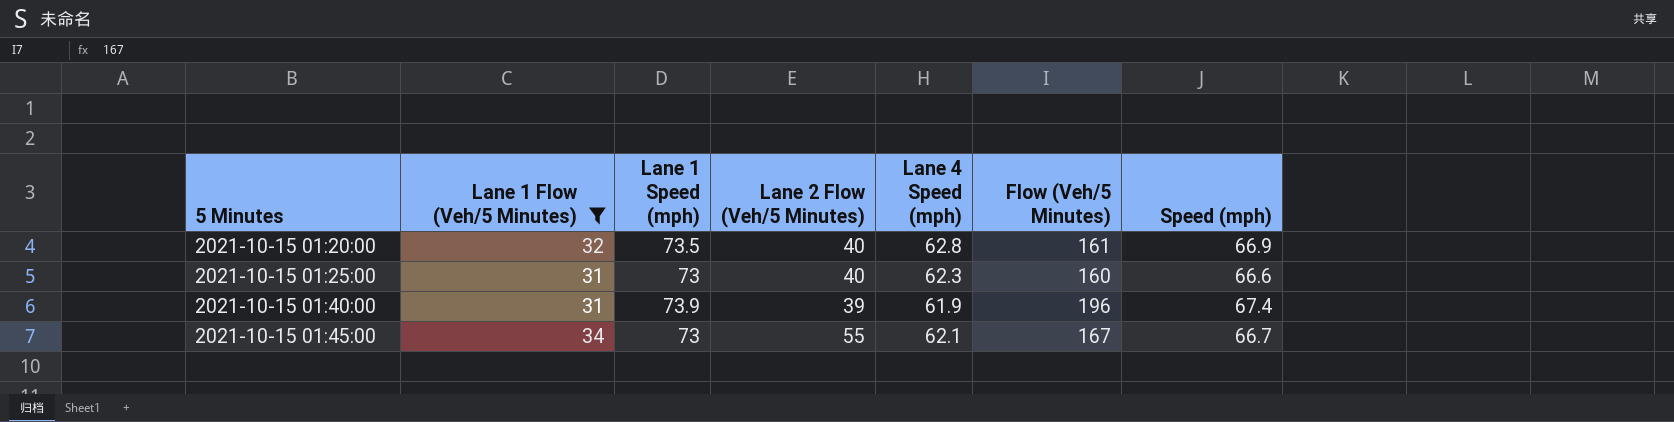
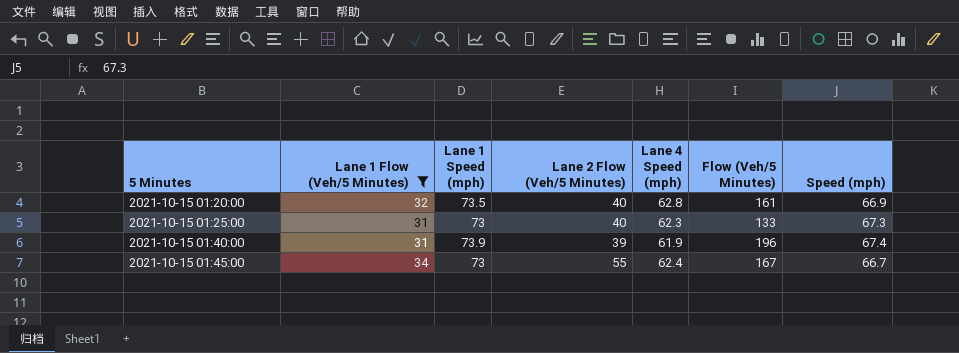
2021-10-15 01:25:00 | Flow (Veh/5 Minutes): 160 -> 133
2021-10-15 01:25:00 | Speed (mph): 66.6 -> 67.3
2021-10-15 01:45:00 | Lane 4 Speed (mph): 62.1 -> 62.4

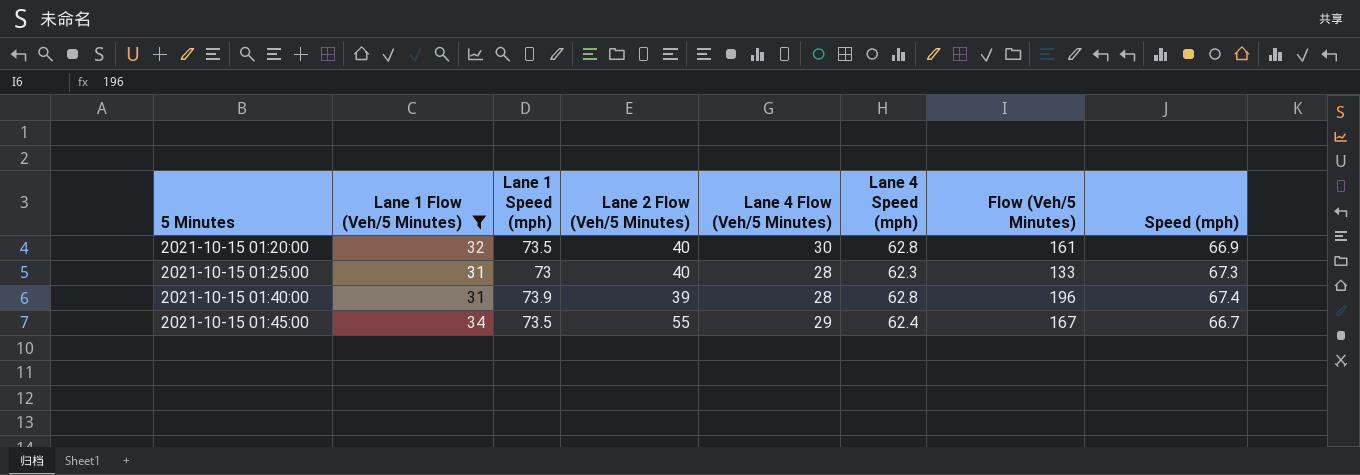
column Lane 4 Flow (Veh/5 Minutes) | position: none -> 5
2021-10-15 01:40:00 | Lane 4 Speed (mph): 61.9 -> 62.8
2021-10-15 01:45:00 | Lane 1 Speed (mph): 73 -> 73.5

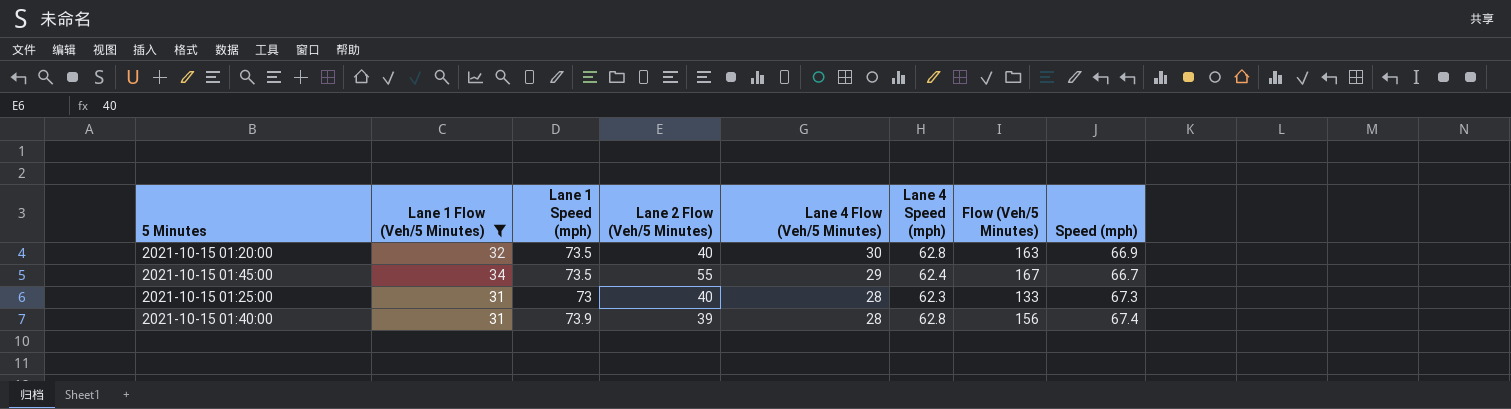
row order: 5 Minutes ascending -> Lane 4 Flow (Veh/5 Minutes) descending
2021-10-15 01:20:00 | Flow (Veh/5 Minutes): 161 -> 163
2021-10-15 01:40:00 | Flow (Veh/5 Minutes): 196 -> 156

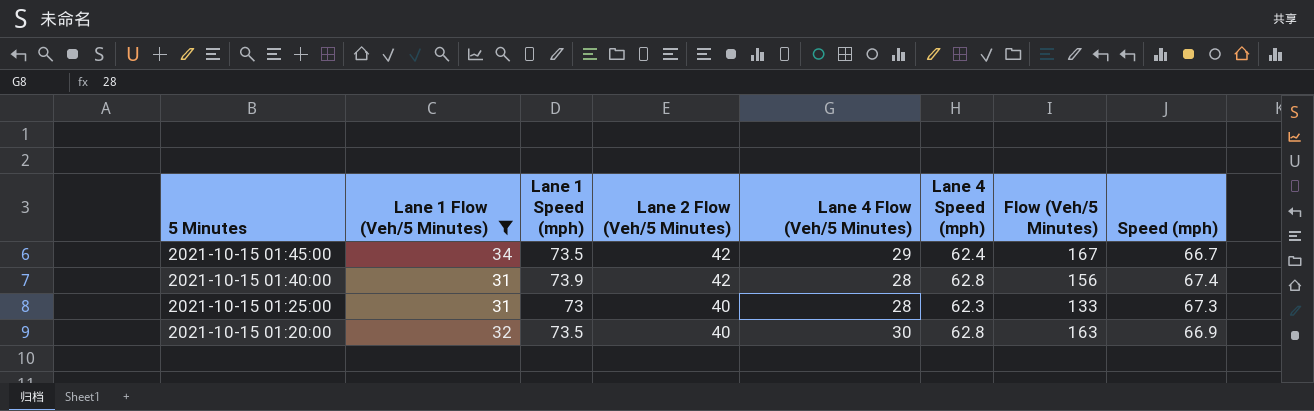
row order: Lane 4 Flow (Veh/5 Minutes) descending -> 5 Minutes descending
2021-10-15 01:45:00 | Lane 2 Flow (Veh/5 Minutes): 55 -> 42
2021-10-15 01:40:00 | Lane 2 Flow (Veh/5 Minutes): 39 -> 42

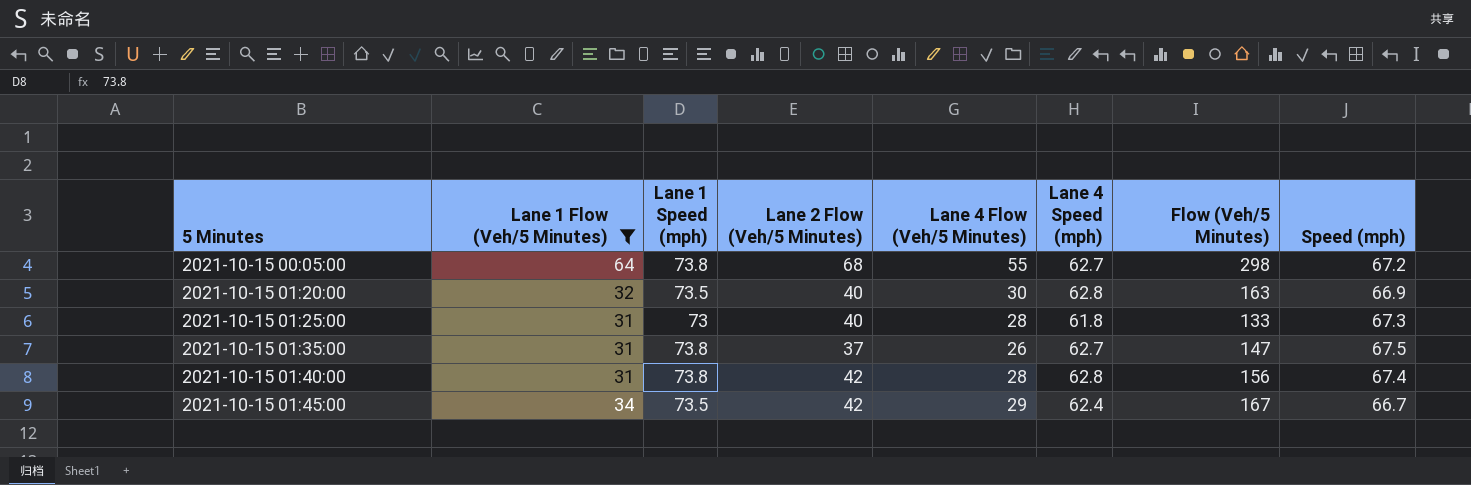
row order: 5 Minutes descending -> 5 Minutes ascending
row 2021-10-15 00:05:00: none -> 64 | 73.8 | 68 | 55 | 62.7 | 298 | 67.2
2021-10-15 01:25:00 | Lane 4 Speed (mph): 62.3 -> 61.8
row 2021-10-15 01:35:00: none -> 31 | 73.8 | 37 | 26 | 62.7 | 147 | 67.5
2021-10-15 01:40:00 | Lane 1 Speed (mph): 73.9 -> 73.8

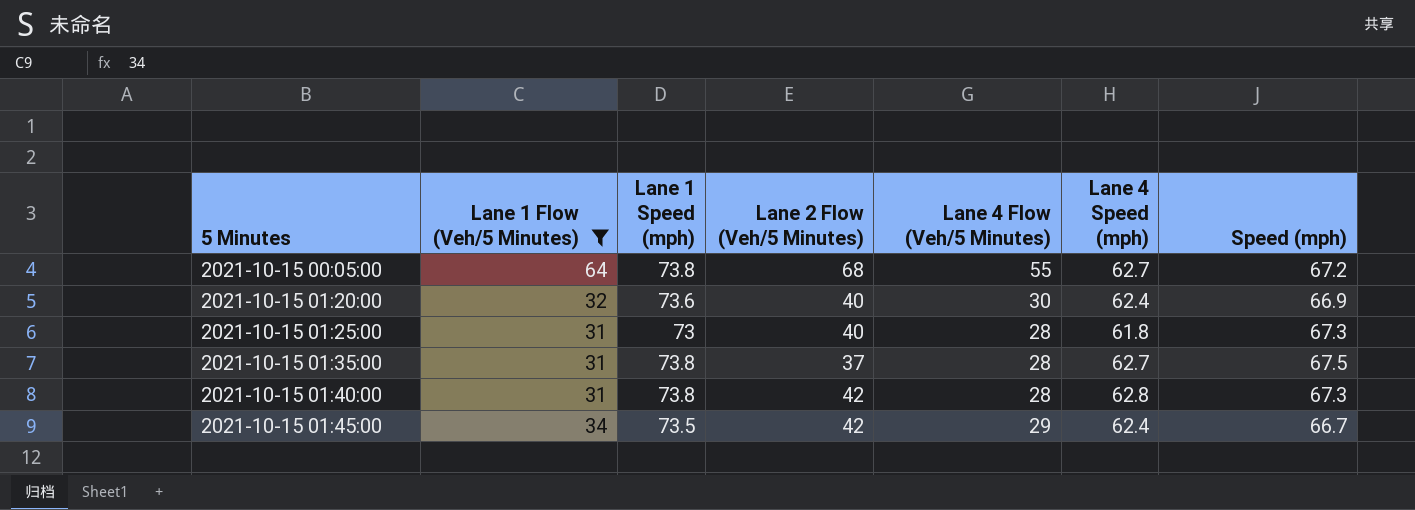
column Flow (Veh/5 Minutes) | position: 7 -> none
2021-10-15 01:20:00 | Lane 1 Speed (mph): 73.5 -> 73.6
2021-10-15 01:20:00 | Lane 4 Speed (mph): 62.8 -> 62.4
2021-10-15 01:35:00 | Lane 4 Flow (Veh/5 Minutes): 26 -> 28
2021-10-15 01:40:00 | Speed (mph): 67.4 -> 67.3

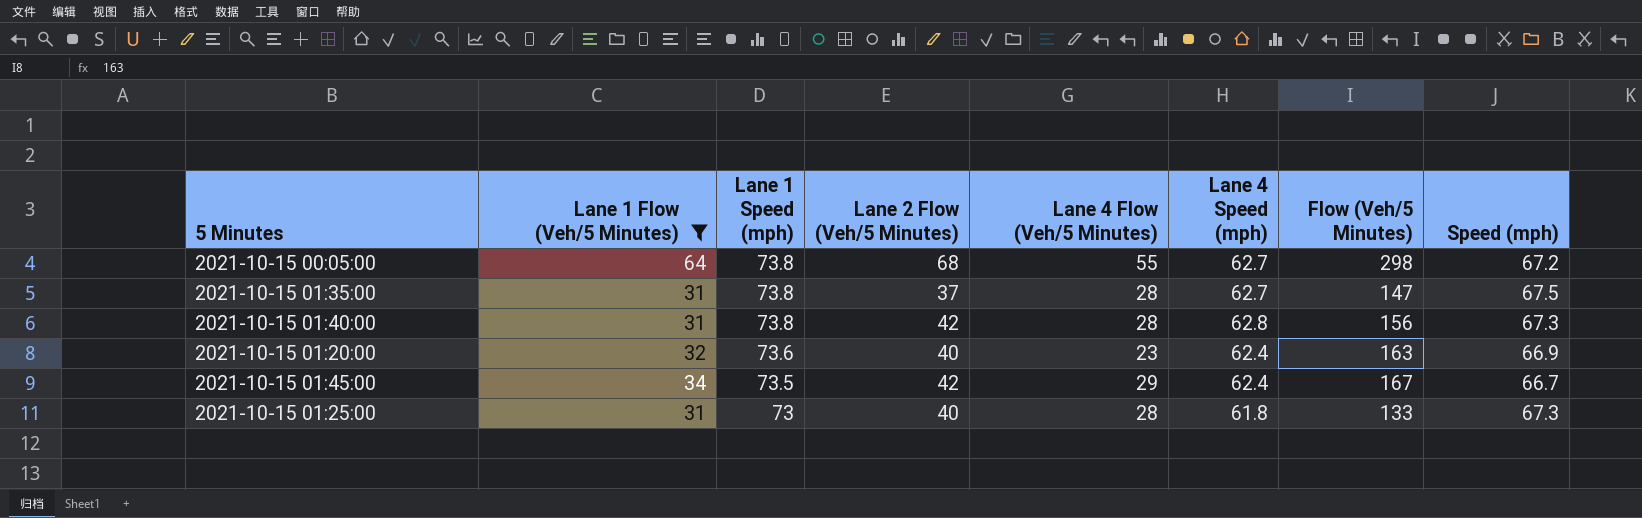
row order: 5 Minutes ascending -> Lane 1 Speed (mph) descending
column Flow (Veh/5 Minutes) | position: none -> 7
2021-10-15 01:20:00 | Lane 4 Flow (Veh/5 Minutes): 30 -> 23

